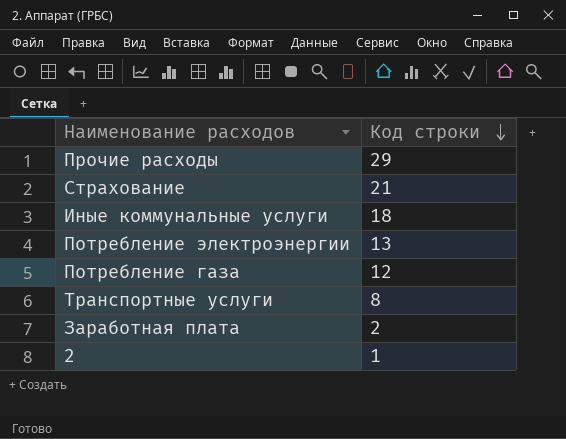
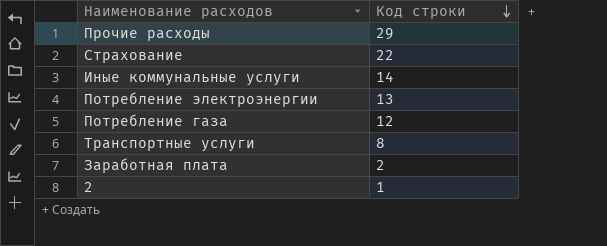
Страхование | Код строки: 21 -> 22
Иные коммунальные услуги | Код строки: 18 -> 14

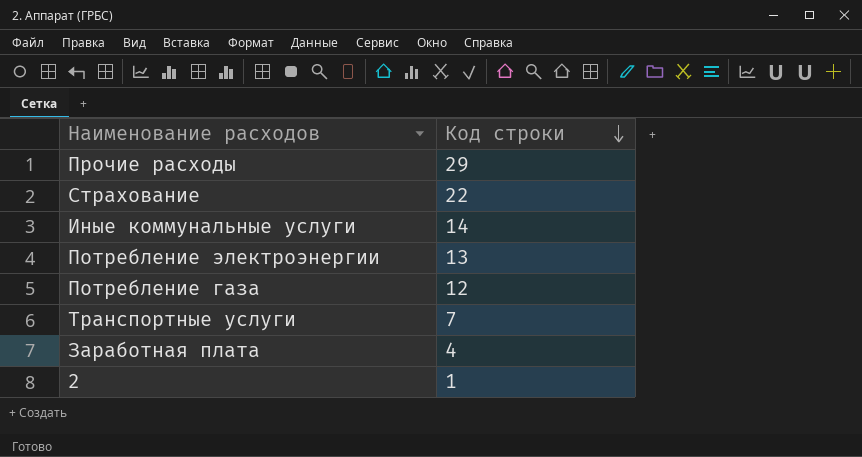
Транспортные услуги | Код строки: 8 -> 7
Заработная плата | Код строки: 2 -> 4

